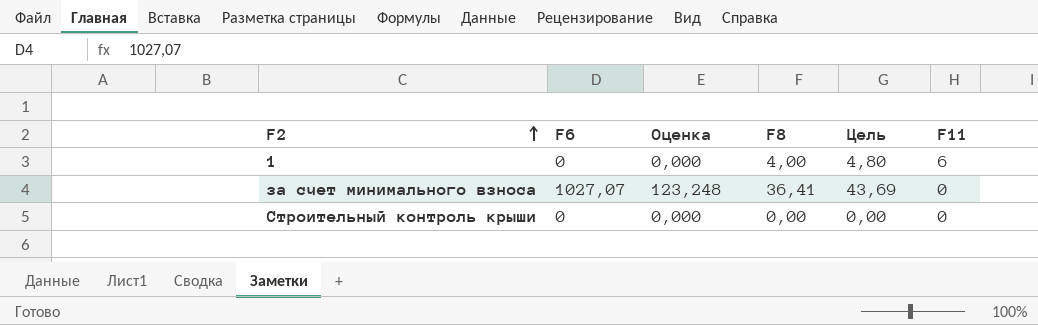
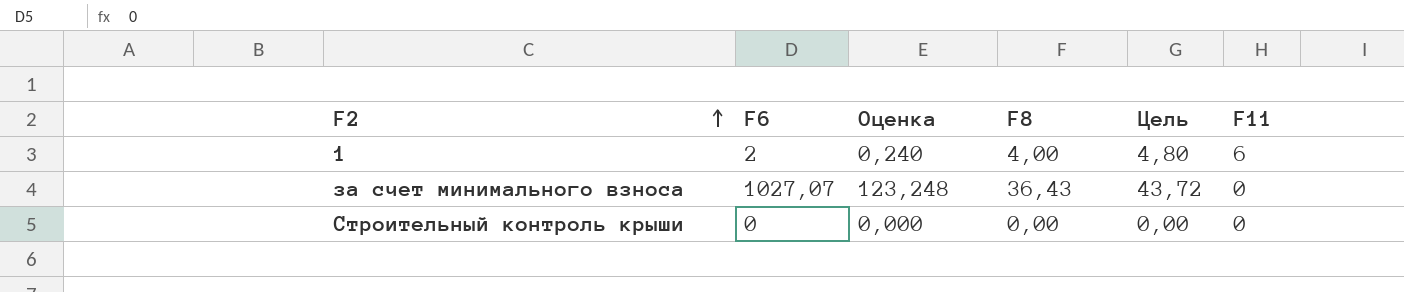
1 | F6: 0 -> 2
1 | Оценка: 0,000 -> 0,240
за счет минимального взноса | F8: 36,41 -> 36,43
за счет минимального взноса | Цель: 43,69 -> 43,72

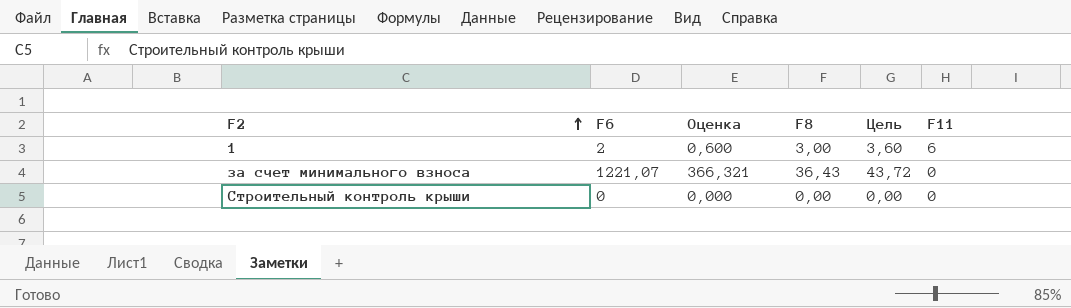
column Оценка | formula: [F6] * 0,12 -> [F6] * 0,3
1 | F8: 4,00 -> 3,00
1 | Цель: 4,80 -> 3,60
за счет минимального взноса | F6: 1027,07 -> 1221,07

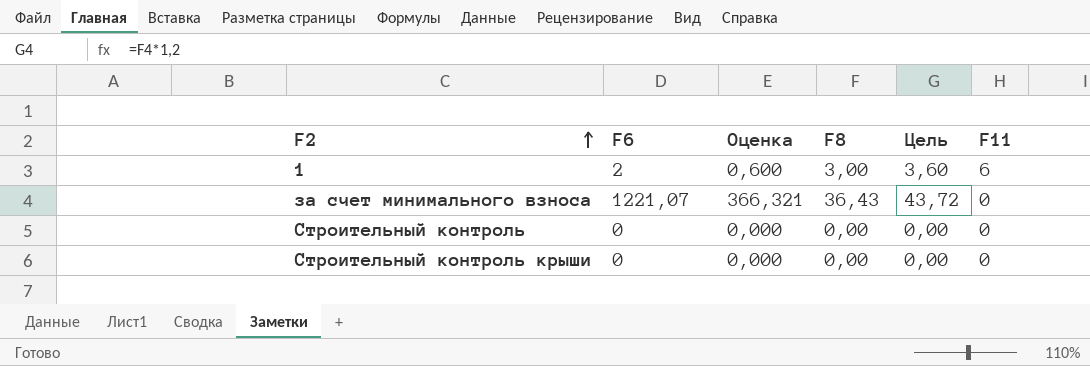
row Строительный контроль: none -> 0 | 0,000 | 0,00 | 0,00 | 0

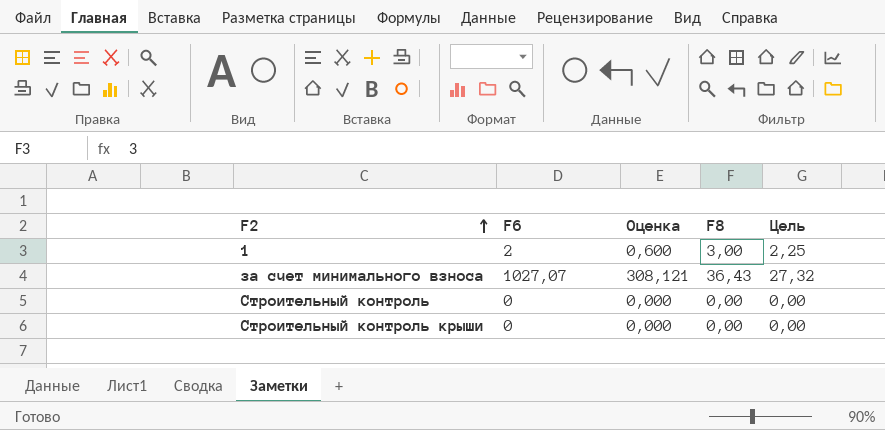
column F11 | position: 6 -> none
column Цель | formula: [F8] * 1,2 -> [F8] * 0,75
за счет минимального взноса | F6: 1221,07 -> 1027,07
за счет минимального взноса | Оценка: 366,321 -> 308,121

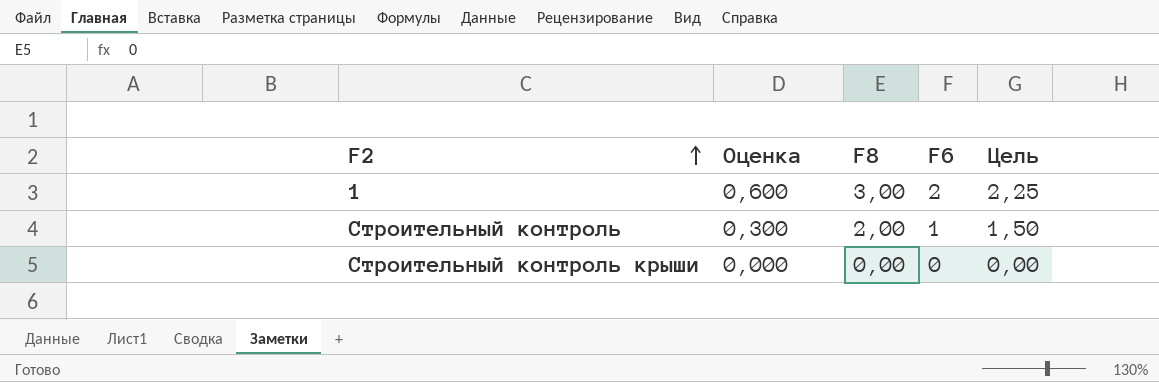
column F6 | position: 2 -> 4
row за счет минимального взноса: 1027,07 | 308,121 | 36,43 | 27,32 -> none
Строительный контроль | Оценка: 0,000 -> 0,300
Строительный контроль | F8: 0,00 -> 2,00
Строительный контроль | F6: 0 -> 1
Строительный контроль | Цель: 0,00 -> 1,50

